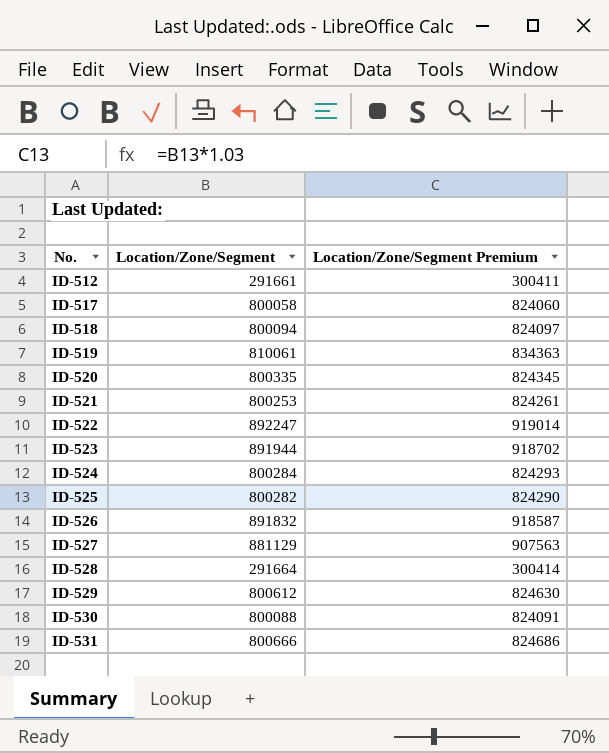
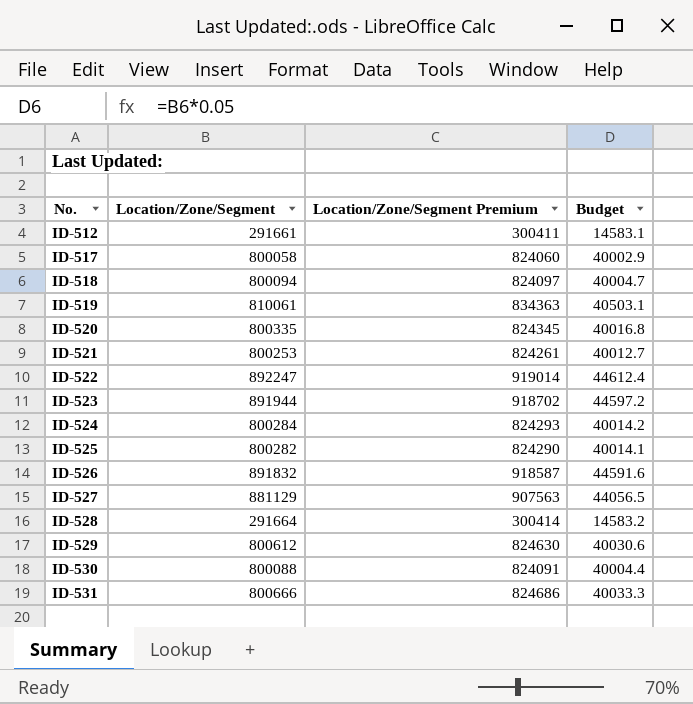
column Budget | formula: none -> [Location/Zone/Segment] * 0.05

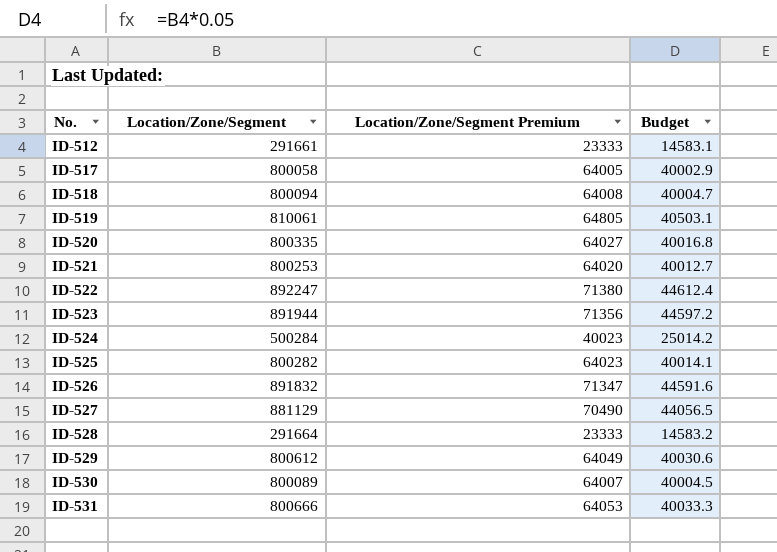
column Location/Zone/Segment Premium | formula: [Location/Zone/Segment] * 1.03 -> [Location/Zone/Segment] * 0.08
ID-524 | Location/Zone/Segment: 800284 -> 500284
ID-524 | Budget: 40014.2 -> 25014.2
ID-530 | Location/Zone/Segment: 800088 -> 800089
ID-530 | Budget: 40004.4 -> 40004.5

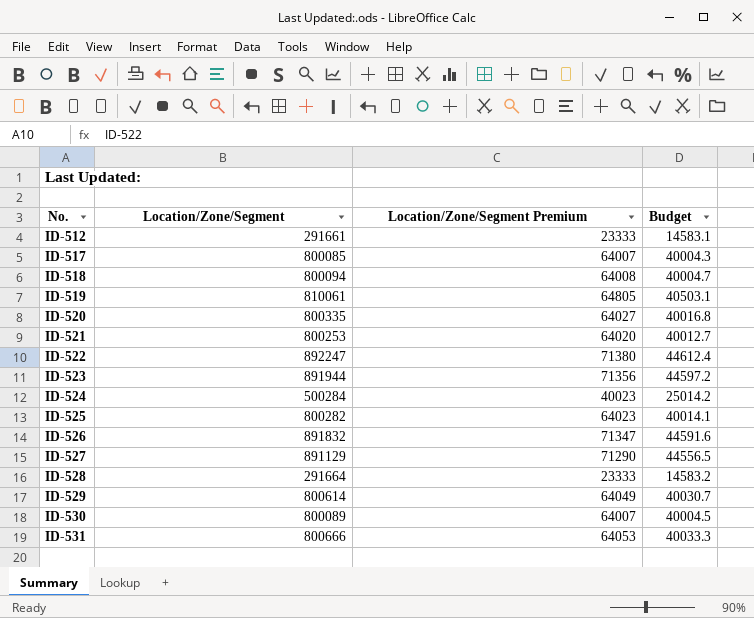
ID-517 | Location/Zone/Segment: 800058 -> 800085
ID-517 | Location/Zone/Segment Premium: 64005 -> 64007
ID-517 | Budget: 40002.9 -> 40004.3
ID-527 | Location/Zone/Segment: 881129 -> 891129
ID-527 | Location/Zone/Segment Premium: 70490 -> 71290
ID-527 | Budget: 44056.5 -> 44556.5
ID-529 | Location/Zone/Segment: 800612 -> 800614
ID-529 | Budget: 40030.6 -> 40030.7

